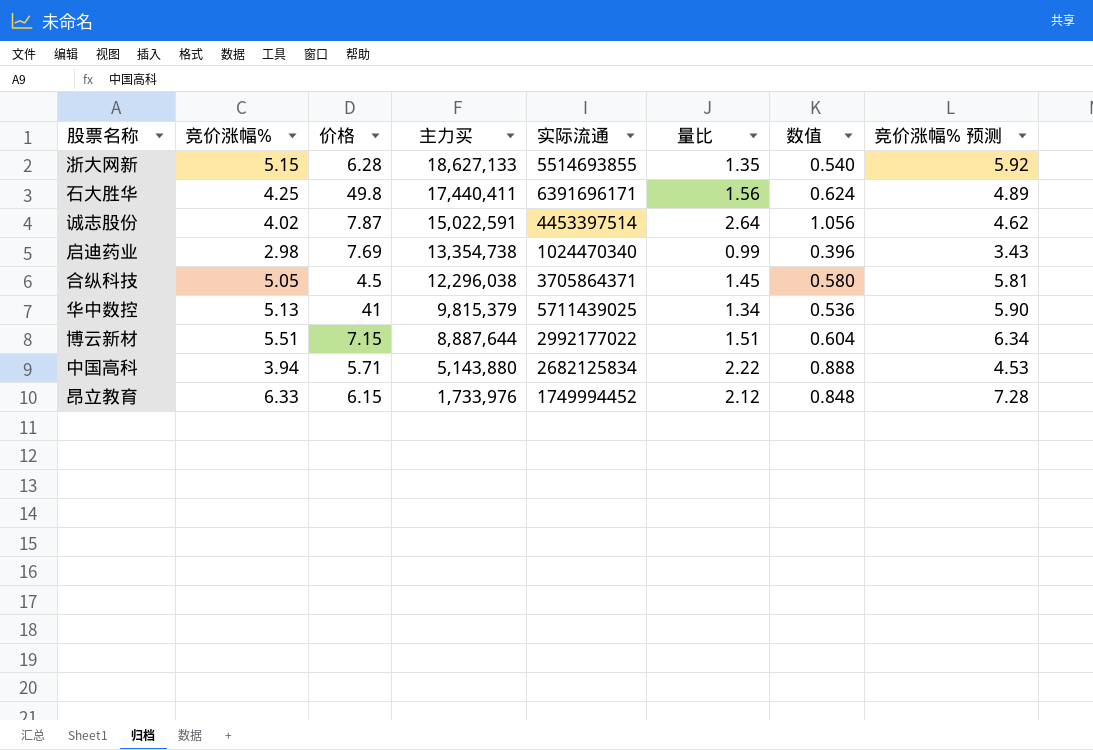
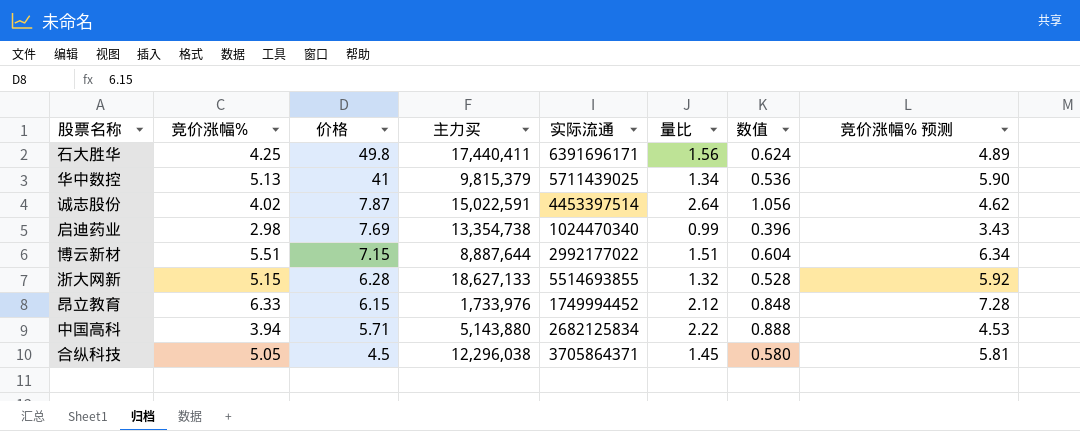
row order: 主力买 descending -> 价格 descending
浙大网新 | 量比: 1.35 -> 1.32
浙大网新 | 数值: 0.540 -> 0.528

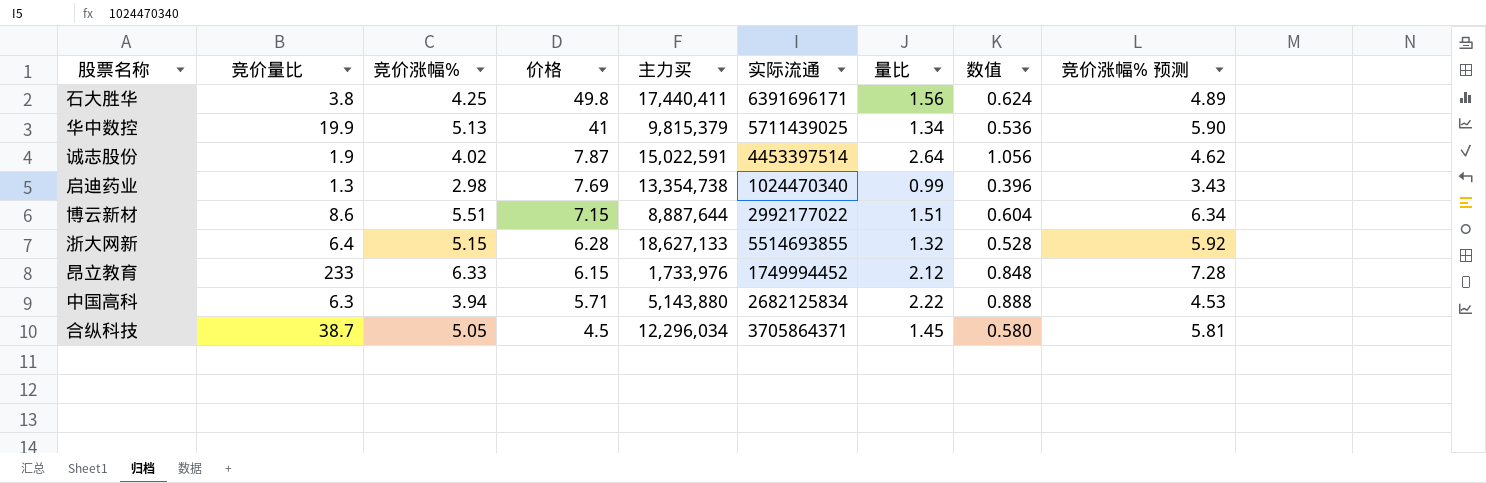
column 竞价量比 | position: none -> 2
合纵科技 | 主力买: 12,296,038 -> 12,296,034

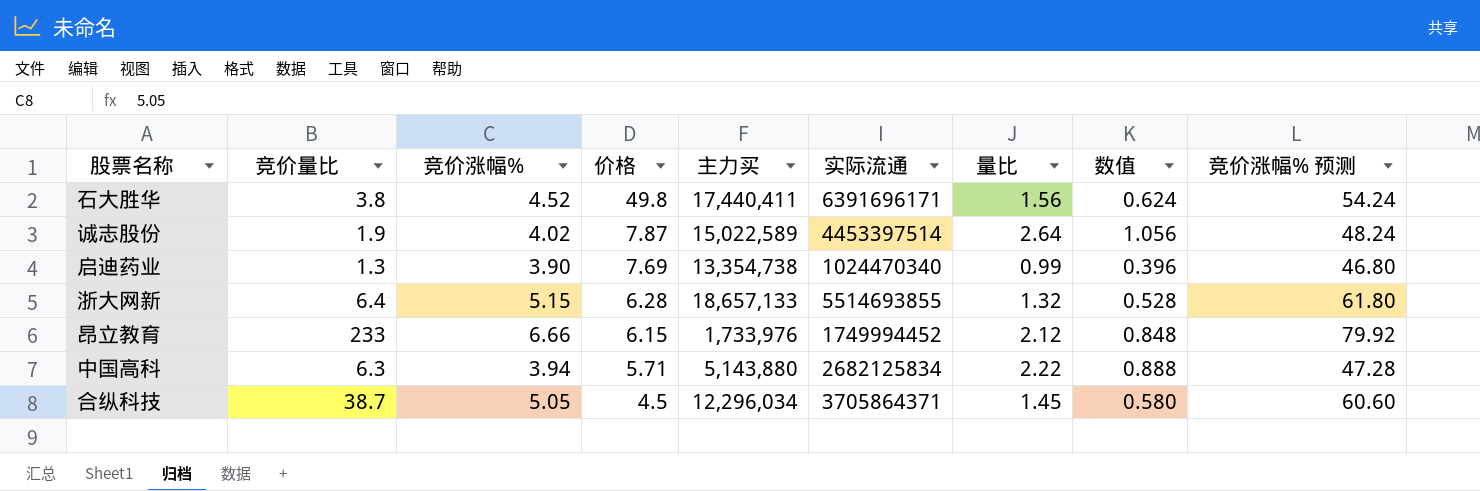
column 竞价涨幅% 预测 | formula: [竞价涨幅%] * 1.15 -> [竞价涨幅%] * 12
row 华中数控: 19.9 | 5.13 | 41 | 9,815,379 | 5711439025 | 1.34 | 0.536 | 5.90 -> none
row 博云新材: 8.6 | 5.51 | 7.15 | 8,887,644 | 2992177022 | 1.51 | 0.604 | 6.34 -> none
石大胜华 | 竞价涨幅%: 4.25 -> 4.52
诚志股份 | 主力买: 15,022,591 -> 15,022,589
启迪药业 | 竞价涨幅%: 2.98 -> 3.90
浙大网新 | 主力买: 18,627,133 -> 18,657,133
昂立教育 | 竞价涨幅%: 6.33 -> 6.66

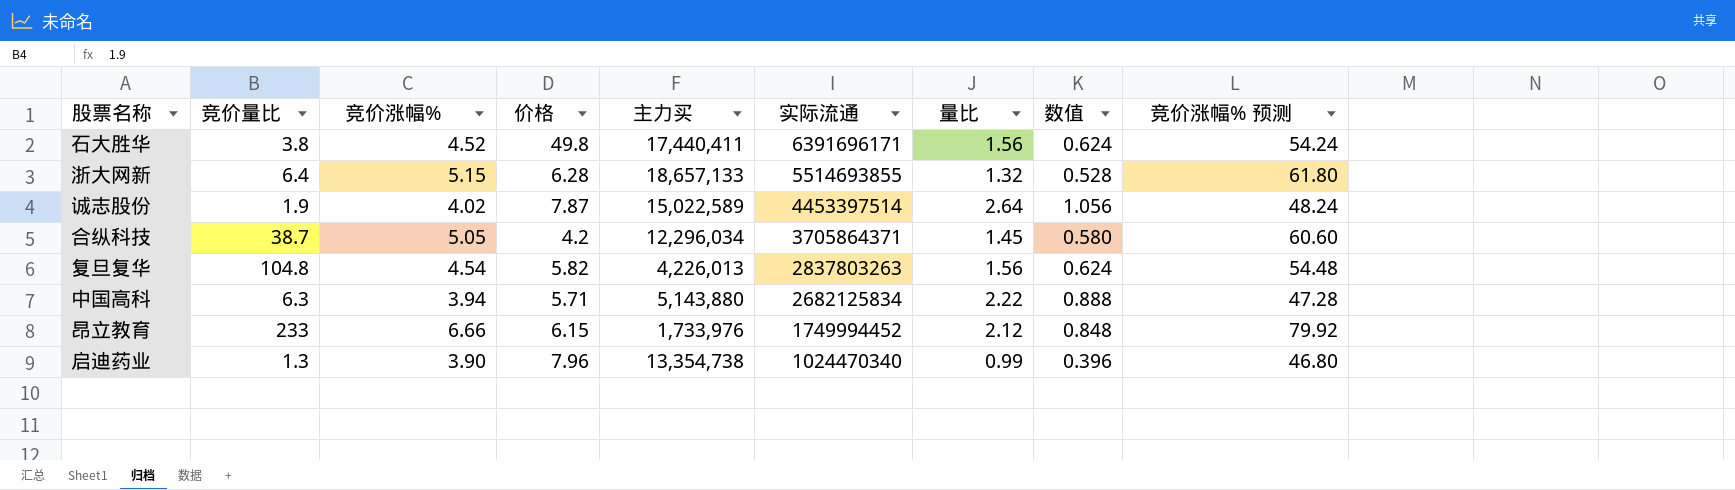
row order: 价格 descending -> 实际流通 descending
合纵科技 | 价格: 4.5 -> 4.2
row 复旦复华: none -> 104.8 | 4.54 | 5.82 | 4,226,013 | 2837803263 | 1.56 | 0.624 | 54.48
启迪药业 | 价格: 7.69 -> 7.96

